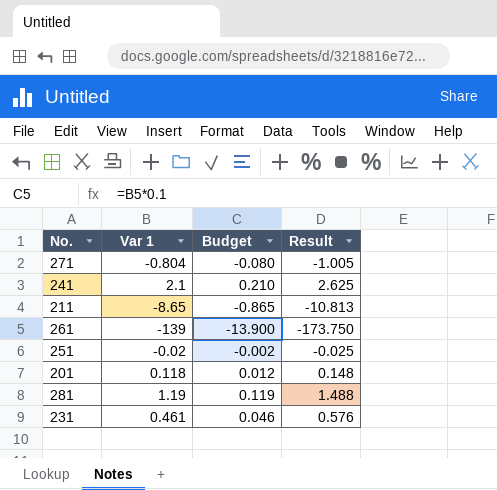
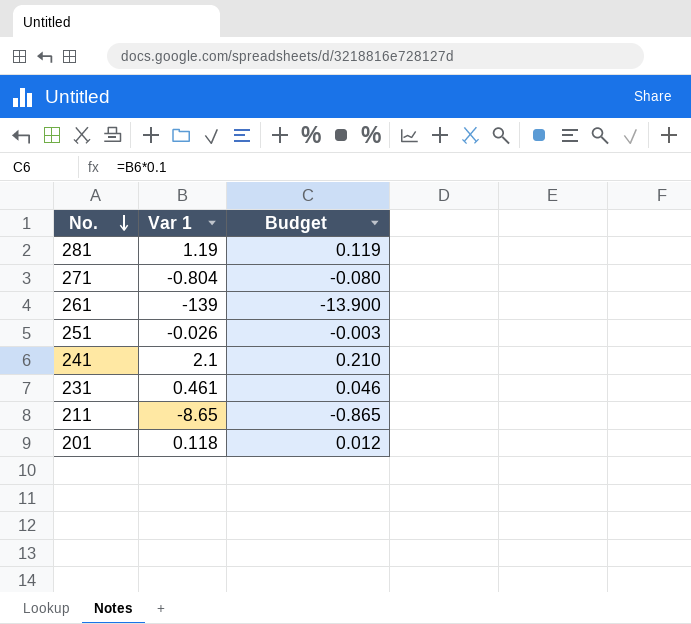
row order: none -> No. descending
column Result | formula: [Var 1] * 1.25 -> none
251 | Var 1: -0.02 -> -0.026
251 | Budget: -0.002 -> -0.003

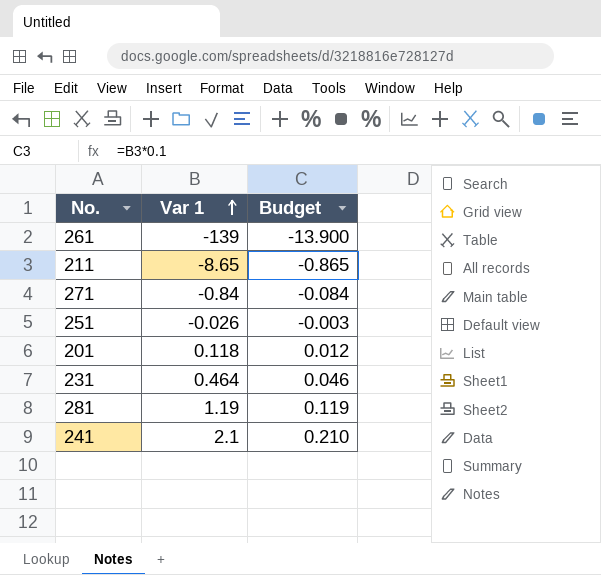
row order: No. descending -> Var 1 ascending
271 | Var 1: -0.804 -> -0.84
271 | Budget: -0.080 -> -0.084
231 | Var 1: 0.461 -> 0.464

